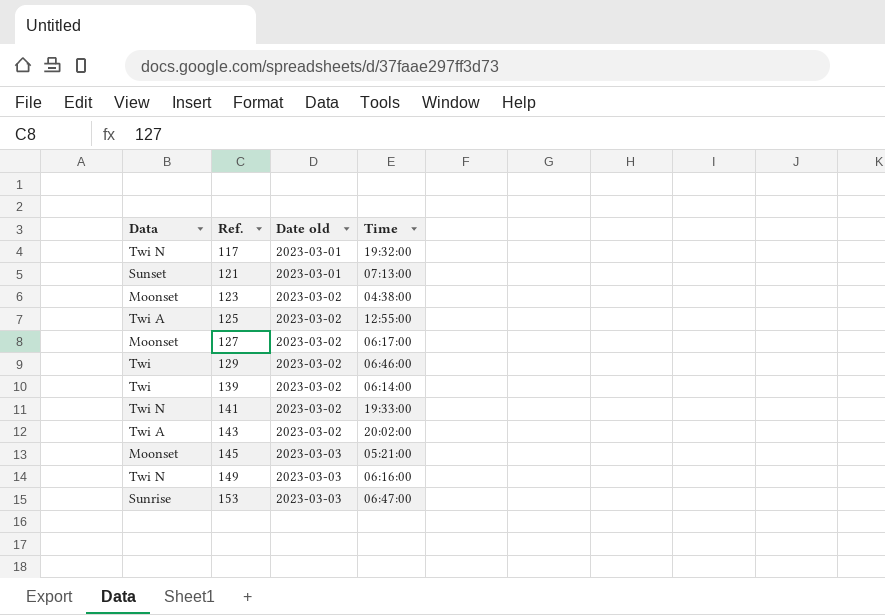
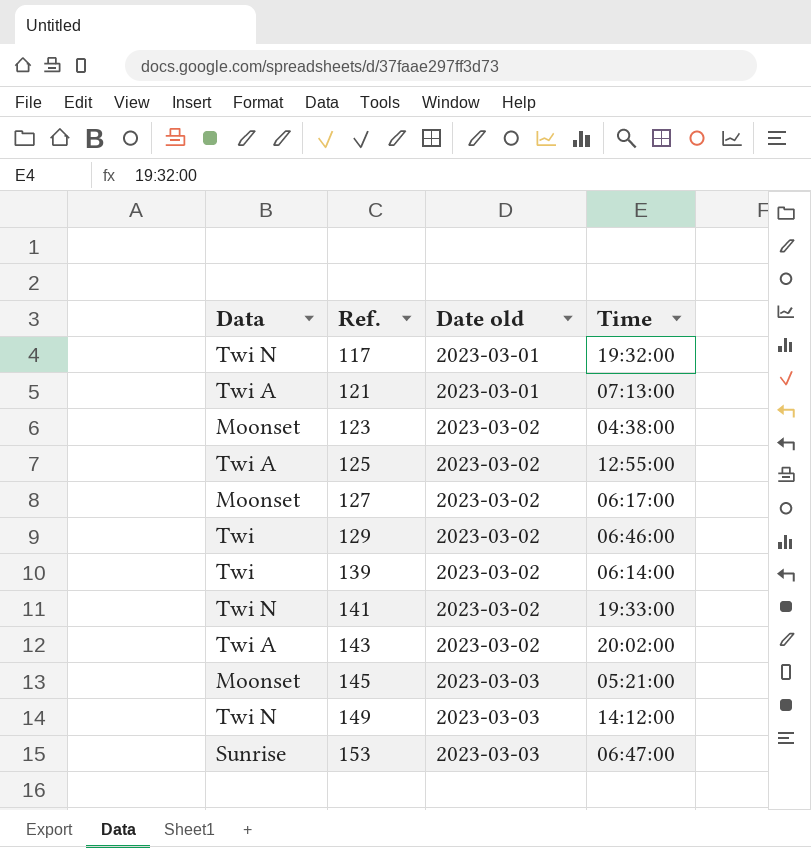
121 | Data: Sunset -> Twi A
149 | Time: 06:16:00 -> 14:12:00

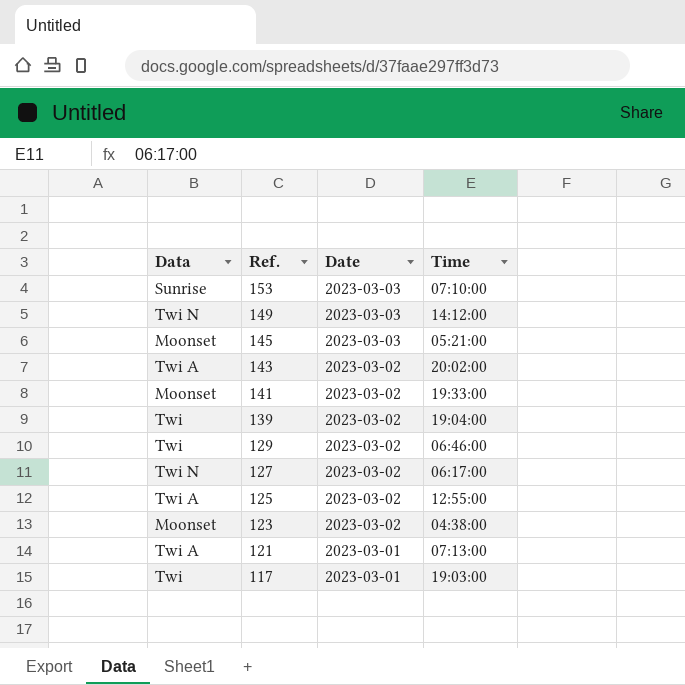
row order: Ref. ascending -> Ref. descending
column name: Date old -> Date
153 | Time: 06:47:00 -> 07:10:00
141 | Data: Twi N -> Moonset
139 | Time: 06:14:00 -> 19:04:00
127 | Data: Moonset -> Twi N
117 | Data: Twi N -> Twi
117 | Time: 19:32:00 -> 19:03:00

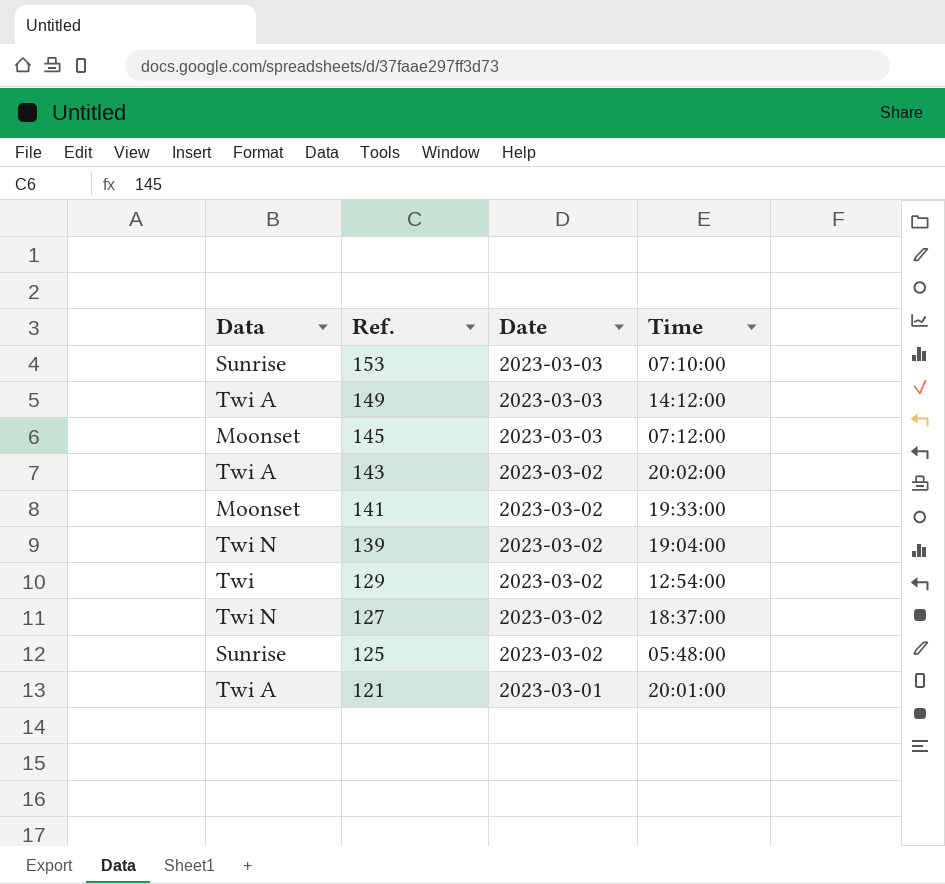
row 123: Moonset | 2023-03-02 | 04:38:00 -> none
row 117: Twi | 2023-03-01 | 19:03:00 -> none
149 | Data: Twi N -> Twi A
145 | Time: 05:21:00 -> 07:12:00
139 | Data: Twi -> Twi N
129 | Time: 06:46:00 -> 12:54:00
127 | Time: 06:17:00 -> 18:37:00
125 | Data: Twi A -> Sunrise
125 | Time: 12:55:00 -> 05:48:00
121 | Time: 07:13:00 -> 20:01:00

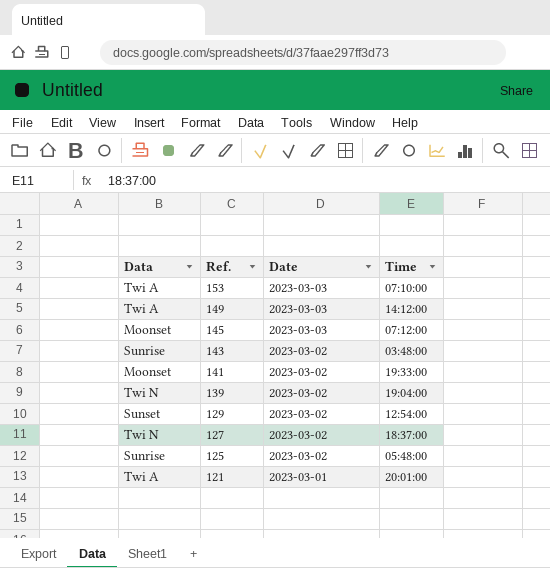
153 | Data: Sunrise -> Twi A
143 | Data: Twi A -> Sunrise
143 | Time: 20:02:00 -> 03:48:00
129 | Data: Twi -> Sunset

